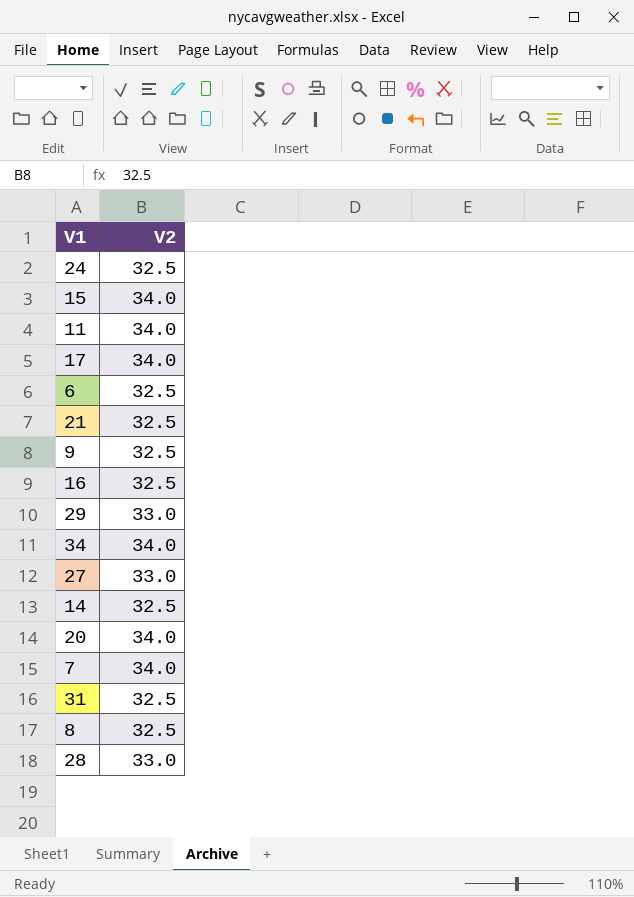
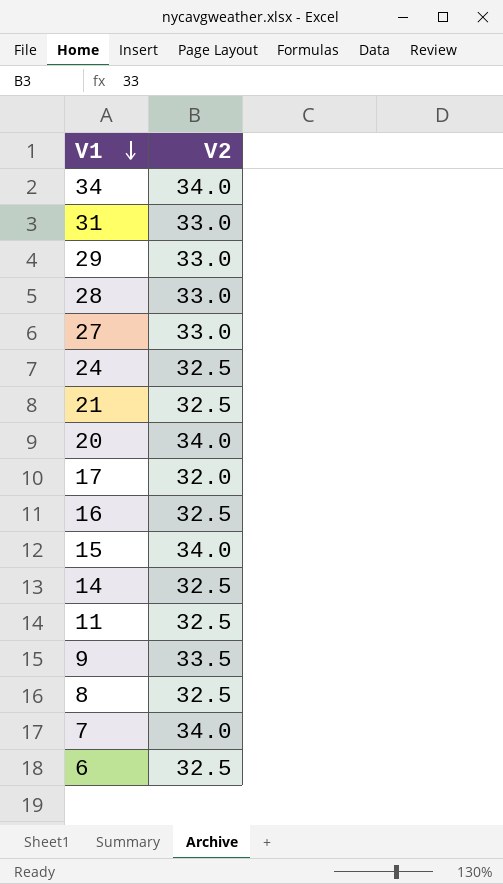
row order: none -> V1 descending
31 | V2: 32.5 -> 33.0
17 | V2: 34.0 -> 32.0
11 | V2: 34.0 -> 32.5
9 | V2: 32.5 -> 33.5

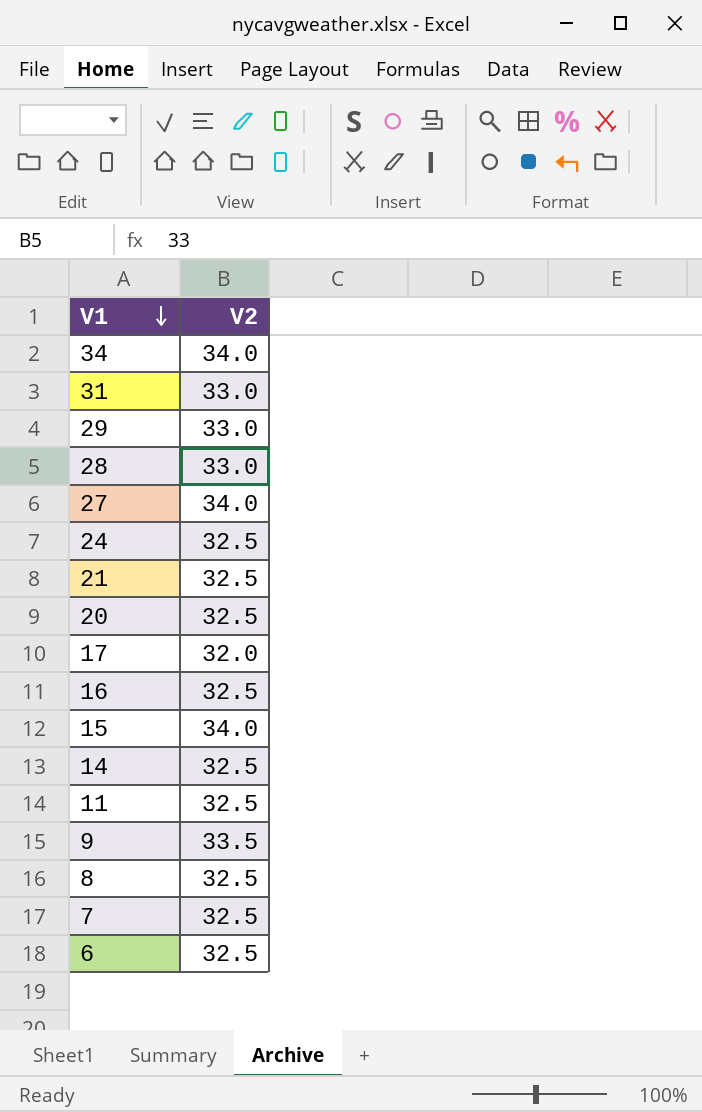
27 | V2: 33.0 -> 34.0
20 | V2: 34.0 -> 32.5
7 | V2: 34.0 -> 32.5

